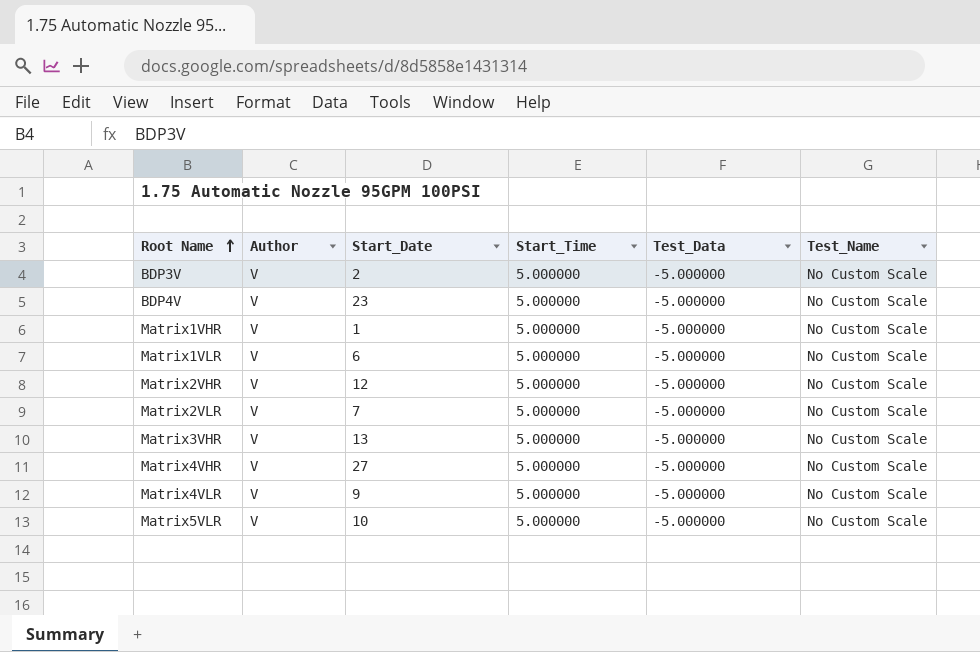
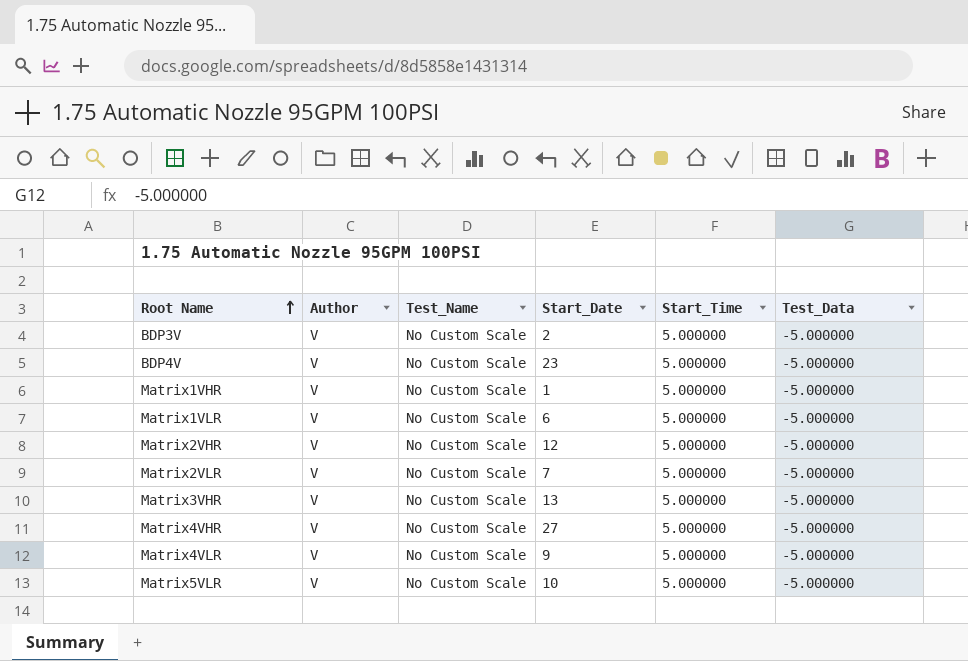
column Test_Name | position: 6 -> 3

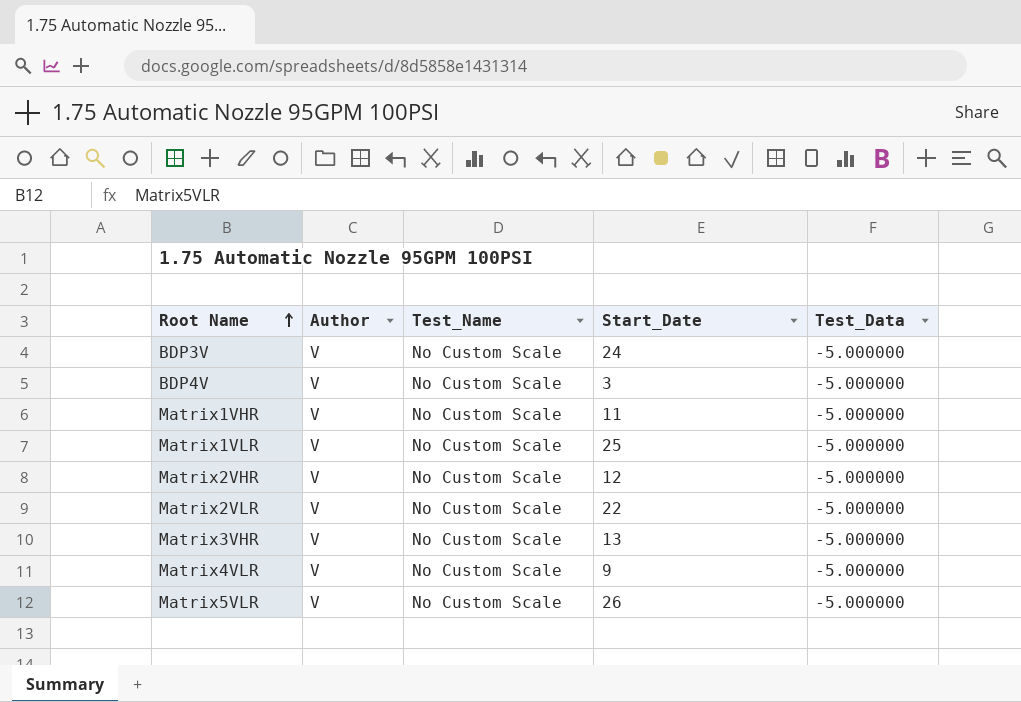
column Start_Time | position: 5 -> none
row Matrix4VHR: V | No Custom Scale | 27 | 5.000000 | -5.000000 -> none
BDP3V | Start_Date: 2 -> 24
BDP4V | Start_Date: 23 -> 3
Matrix1VHR | Start_Date: 1 -> 11
Matrix1VLR | Start_Date: 6 -> 25
Matrix2VLR | Start_Date: 7 -> 22
Matrix5VLR | Start_Date: 10 -> 26

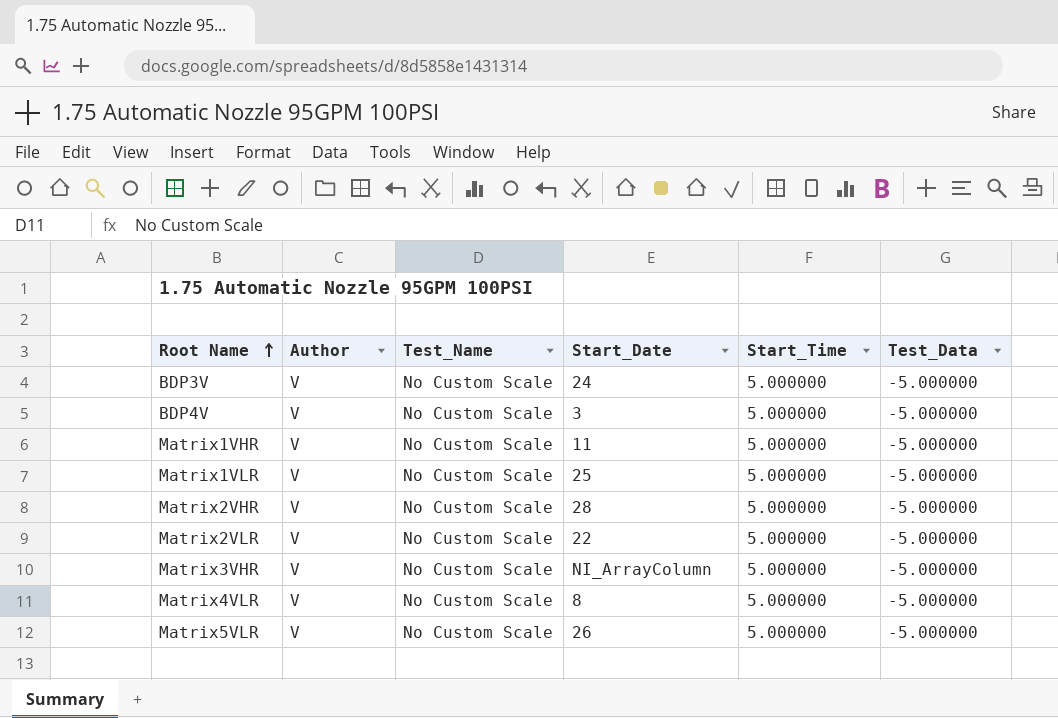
column Start_Time | position: none -> 5
Matrix2VHR | Start_Date: 12 -> 28
Matrix3VHR | Start_Date: 13 -> NI_ArrayColumn
Matrix4VLR | Start_Date: 9 -> 8

